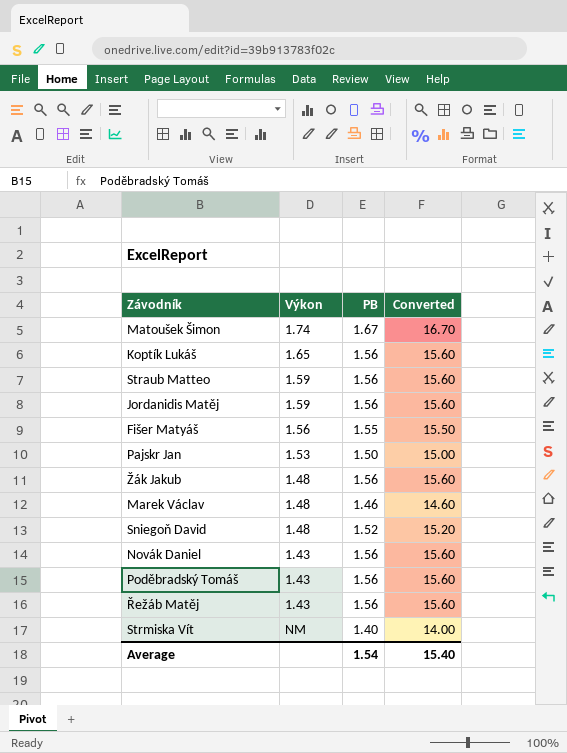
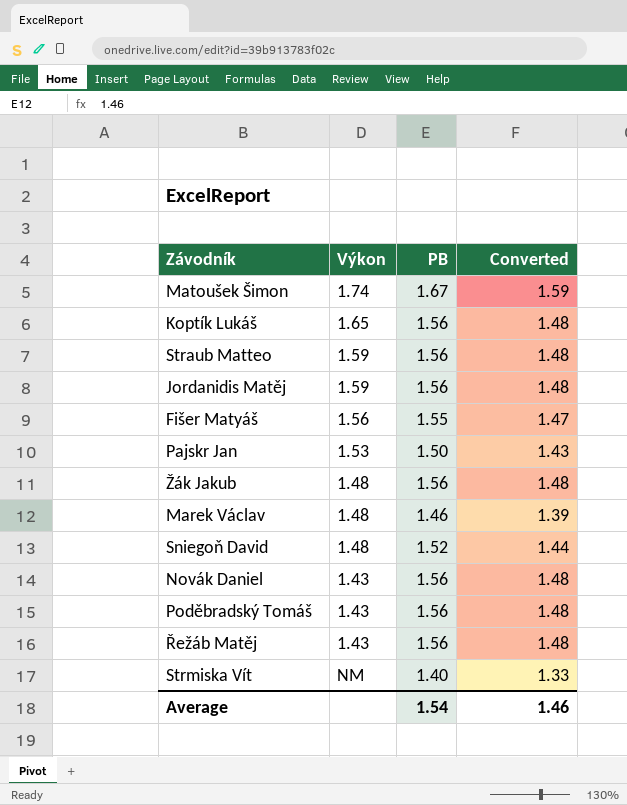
column Converted | formula: [PB] * 10 -> [PB] * 0.95
Average | Converted: 15.40 -> 1.46

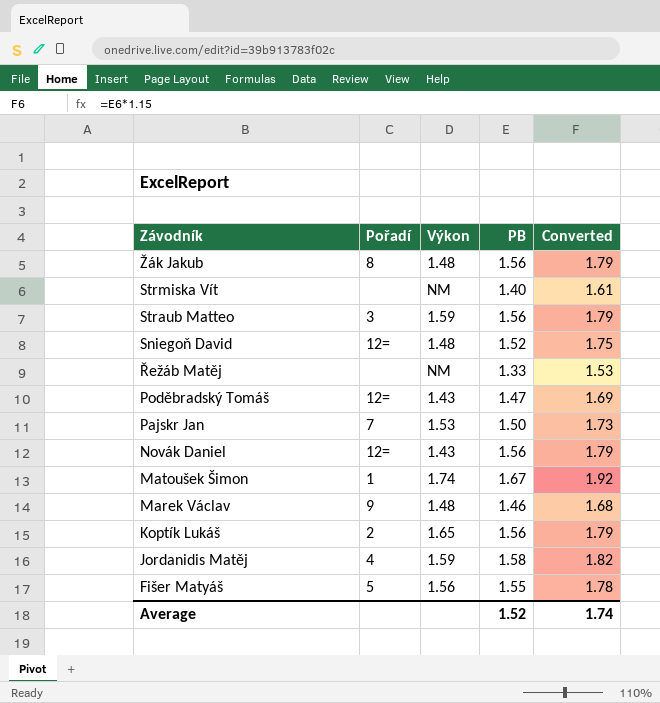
row order: none -> Závodník descending
column Pořadí | position: none -> 2
column Converted | formula: [PB] * 0.95 -> [PB] * 1.15
Řežáb Matěj | Výkon: 1.43 -> NM
Řežáb Matěj | PB: 1.56 -> 1.33
Poděbradský Tomáš | PB: 1.56 -> 1.47
Jordanidis Matěj | PB: 1.56 -> 1.58
Average | PB: 1.54 -> 1.52
Average | Converted: 1.46 -> 1.74

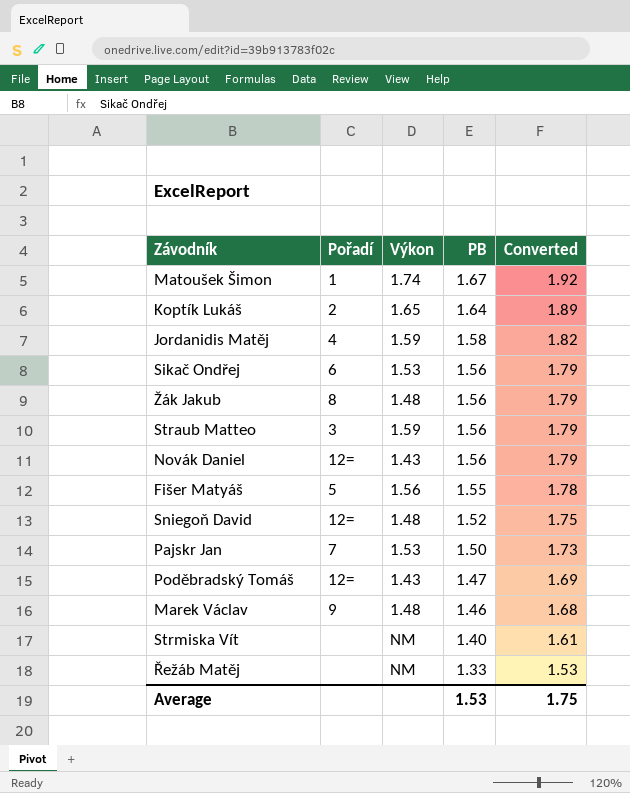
row order: Závodník descending -> PB descending
Koptík Lukáš | PB: 1.56 -> 1.64
Koptík Lukáš | Converted: 1.79 -> 1.89
row Sikač Ondřej: none -> 6 | 1.53 | 1.56 | 1.79
Average | PB: 1.52 -> 1.53
Average | Converted: 1.74 -> 1.75

